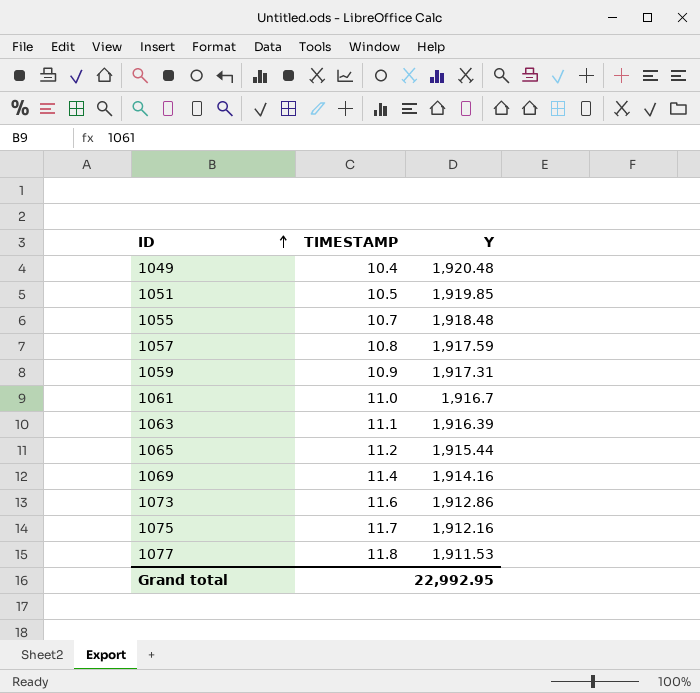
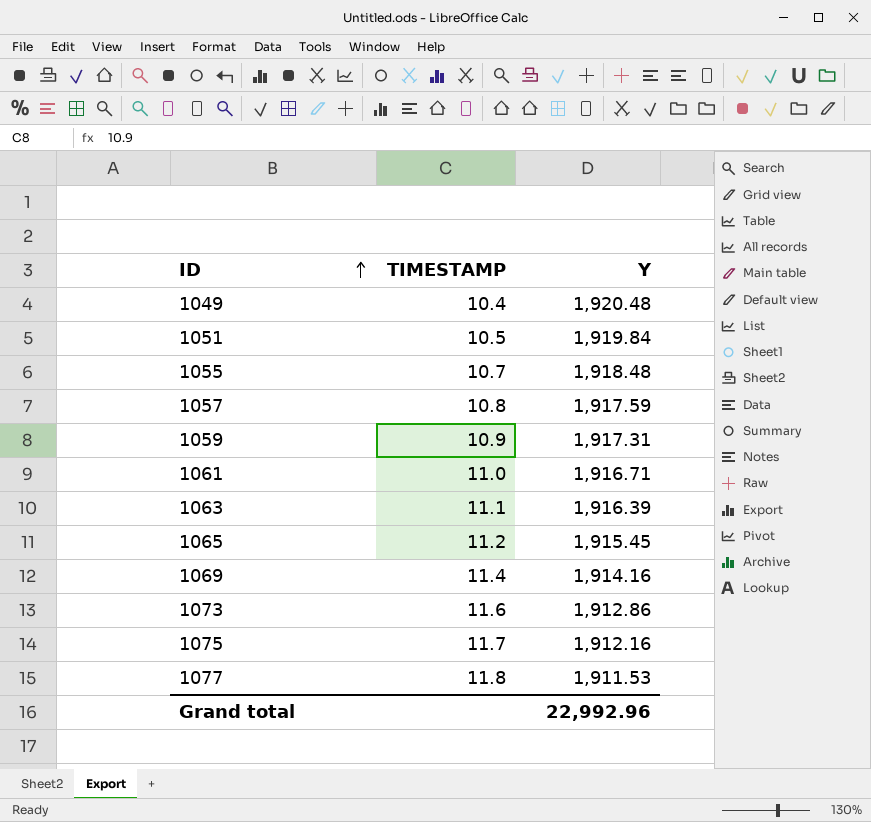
1051 | Y: 1,919.85 -> 1,919.84
1061 | Y: 1,916.7 -> 1,916.71
1065 | Y: 1,915.44 -> 1,915.45
Grand total | Y: 22,992.95 -> 22,992.96

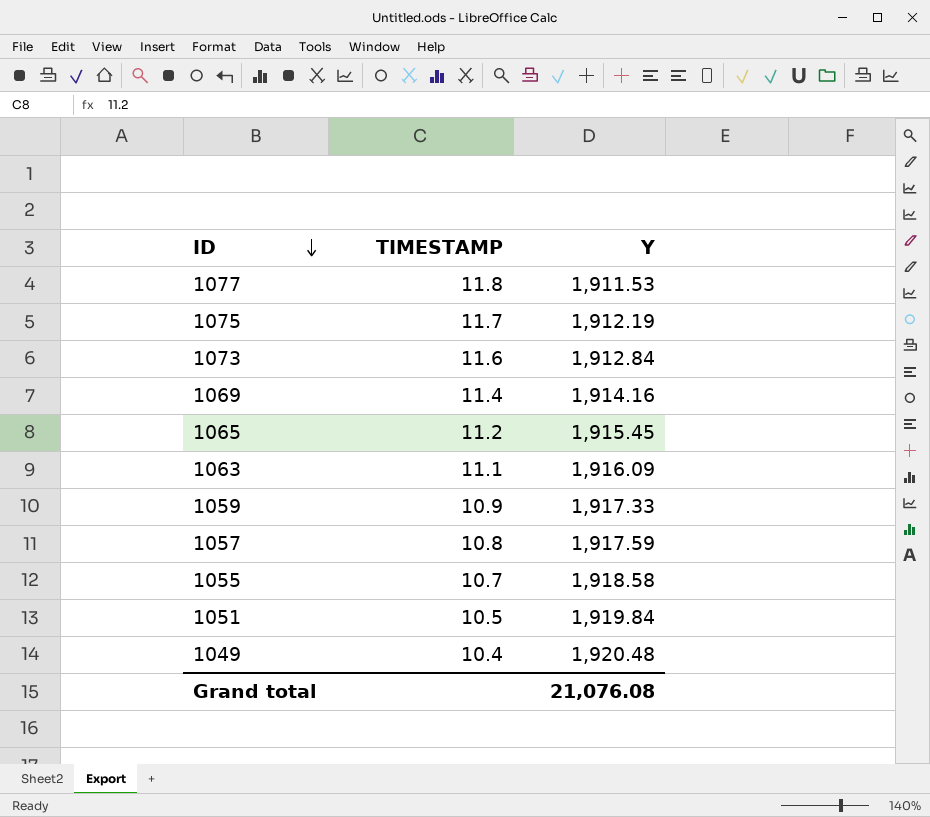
row order: ID ascending -> ID descending
row 1061: 11.0 | 1,916.71 -> none
1075 | Y: 1,912.16 -> 1,912.19
1073 | Y: 1,912.86 -> 1,912.84
1063 | Y: 1,916.39 -> 1,916.09
1059 | Y: 1,917.31 -> 1,917.33
1055 | Y: 1,918.48 -> 1,918.58
Grand total | Y: 22,992.96 -> 21,076.08

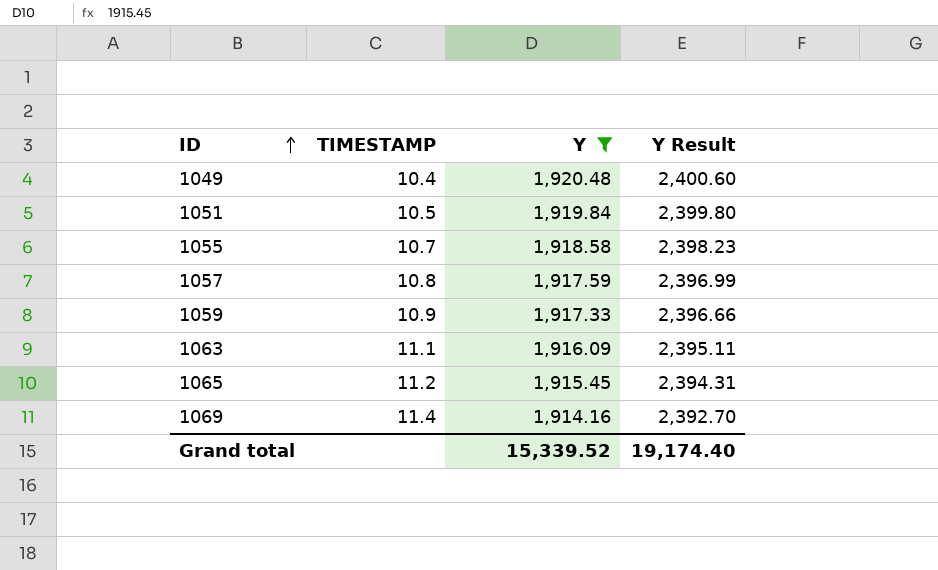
filter: none -> Y >= 1,914.16
row order: ID descending -> ID ascending
column Y Result | formula: none -> [Y] * 1.25
Grand total | Y: 21,076.08 -> 15,339.52

